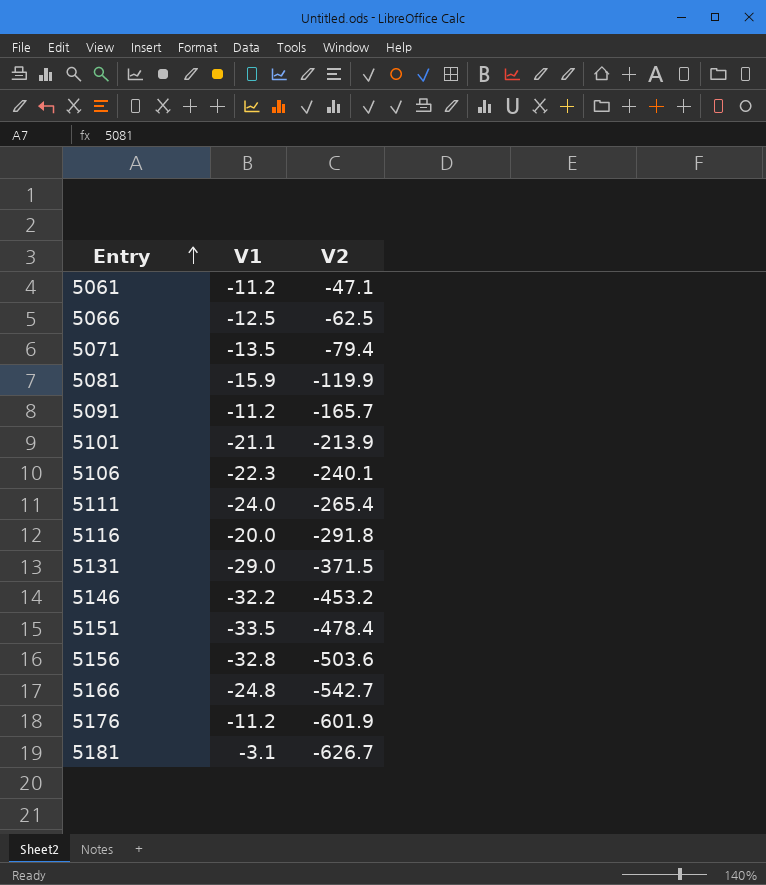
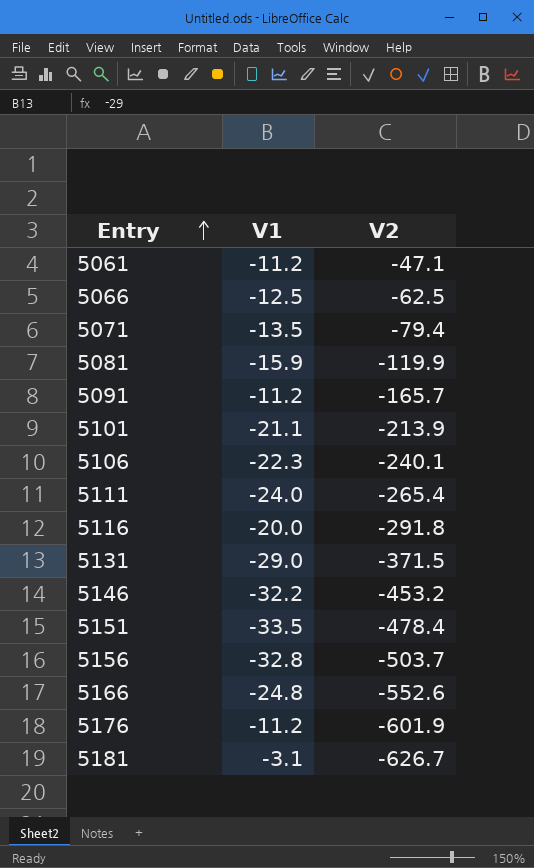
5156 | V2: -503.6 -> -503.7
5166 | V2: -542.7 -> -552.6

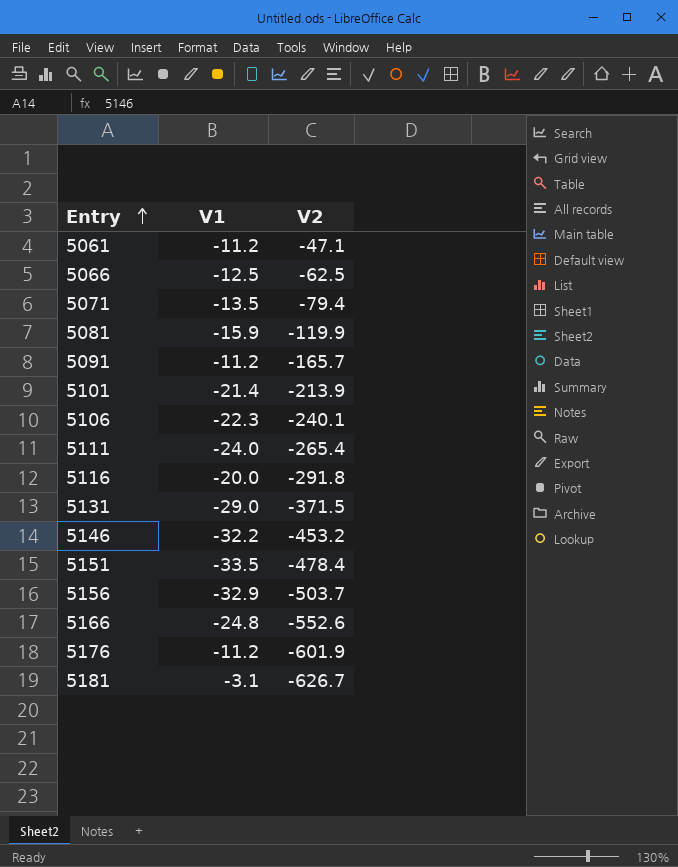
5101 | V1: -21.1 -> -21.4
5156 | V1: -32.8 -> -32.9

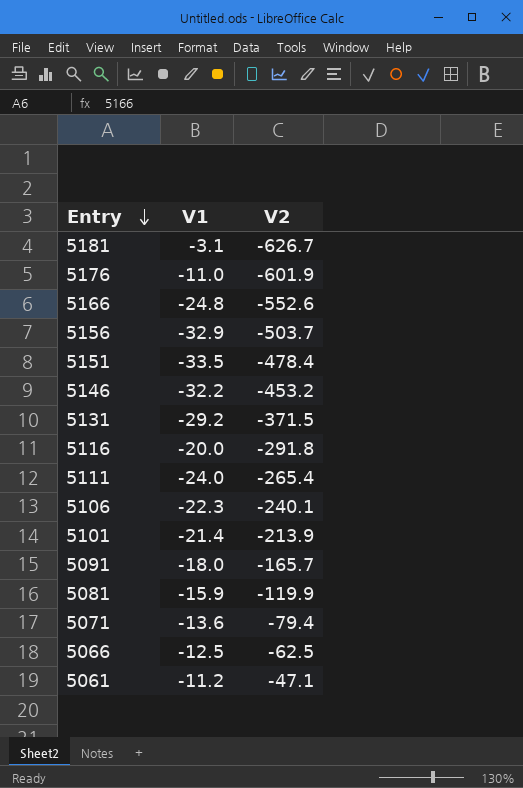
row order: Entry ascending -> Entry descending
5176 | V1: -11.2 -> -11.0
5131 | V1: -29.0 -> -29.2
5091 | V1: -11.2 -> -18.0
5071 | V1: -13.5 -> -13.6

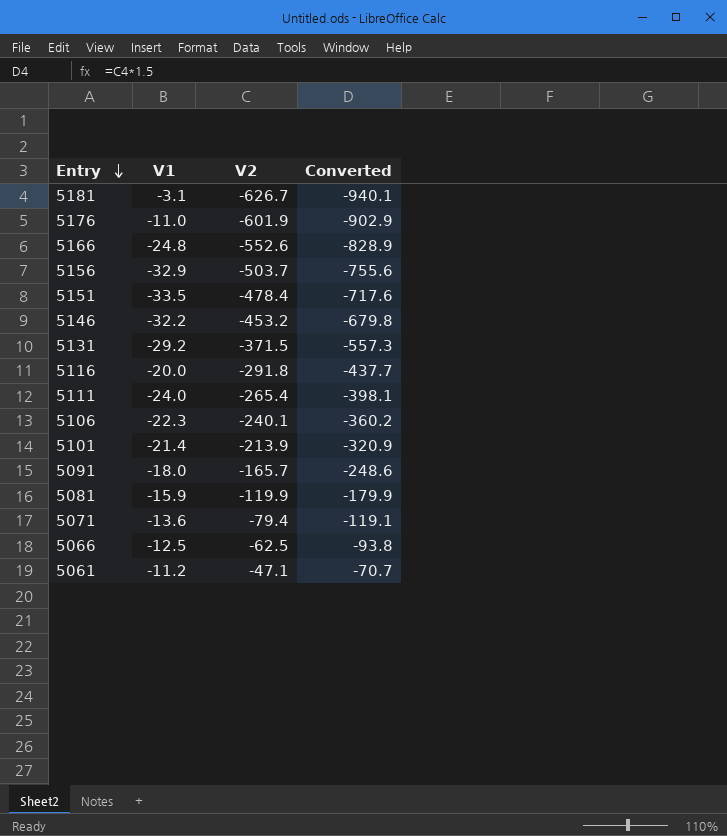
column Converted | formula: none -> [V2] * 1.5

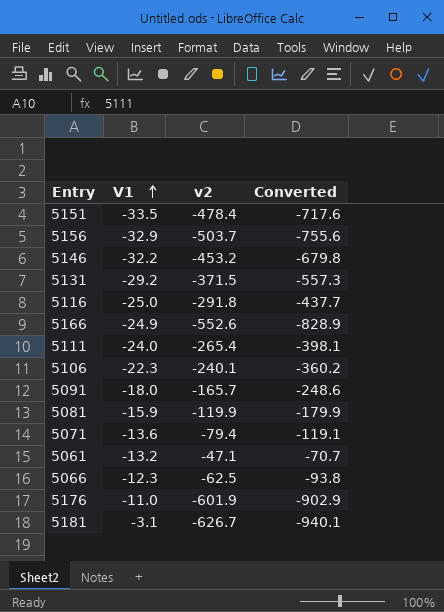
row order: Entry descending -> V1 ascending
column name: V2 -> v2
row 5101: -21.4 | -213.9 | -320.9 -> none
5116 | V1: -20.0 -> -25.0
5166 | V1: -24.8 -> -24.9
5061 | V1: -11.2 -> -13.2
5066 | V1: -12.5 -> -12.3

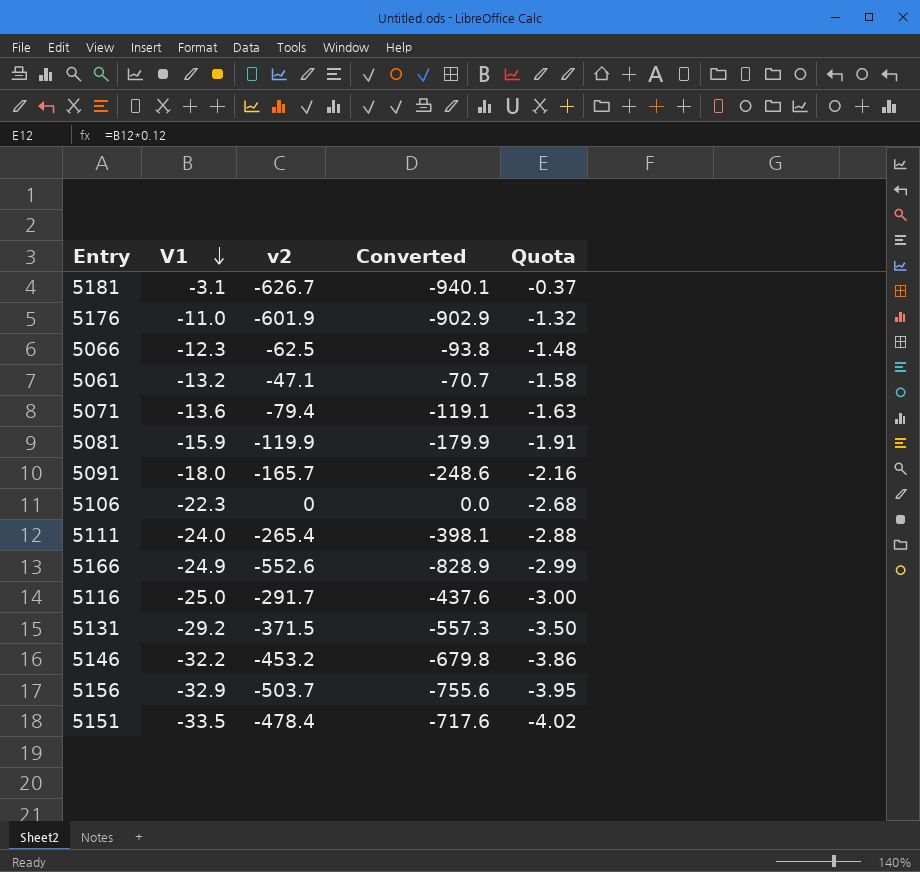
row order: V1 ascending -> V1 descending
column Quota | formula: none -> [V1] * 0.12
5106 | v2: -240.1 -> 0
5106 | Converted: -360.2 -> 0.0
5116 | v2: -291.8 -> -291.7
5116 | Converted: -437.7 -> -437.6

